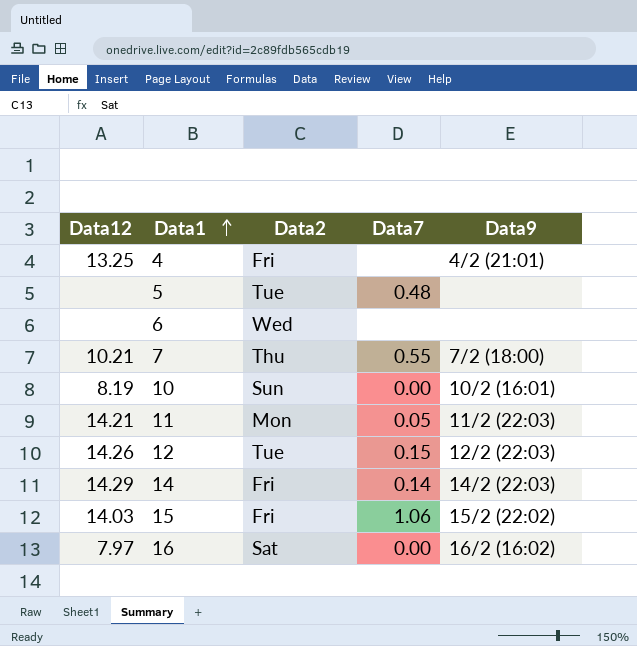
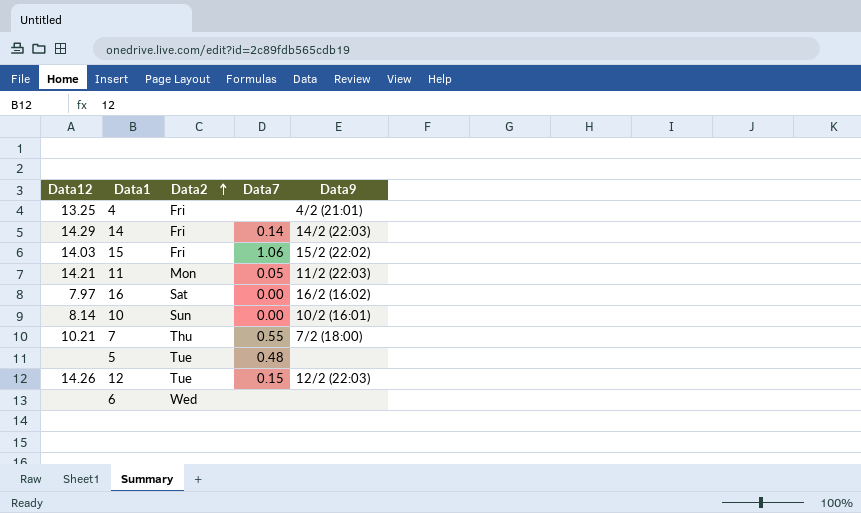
row order: Data1 ascending -> Data2 ascending
10 | Data12: 8.19 -> 8.14

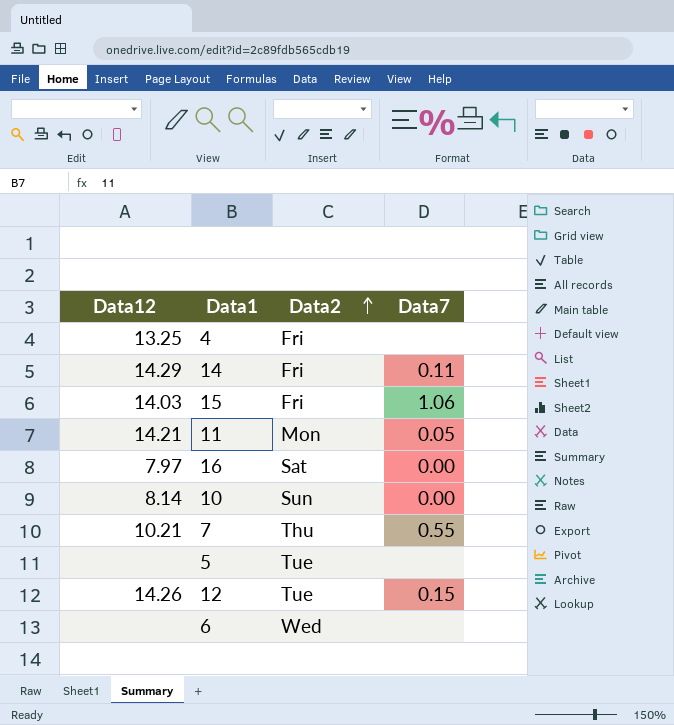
column Data9 | position: 5 -> none
14 | Data7: 0.14 -> 0.11
5 | Data7: 0.48 -> none

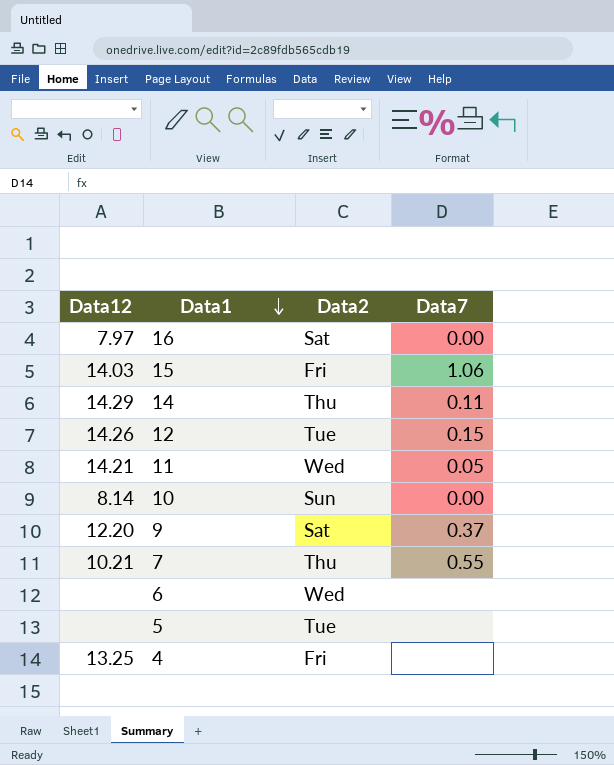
row order: Data2 ascending -> Data1 descending
14 | Data2: Fri -> Thu
11 | Data2: Mon -> Wed
row 9: none -> 12.20 | Sat | 0.37

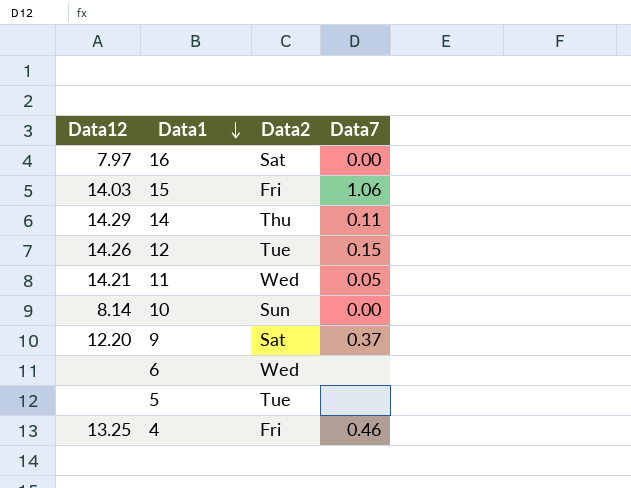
row 7: 10.21 | Thu | 0.55 -> none
4 | Data7: none -> 0.46

